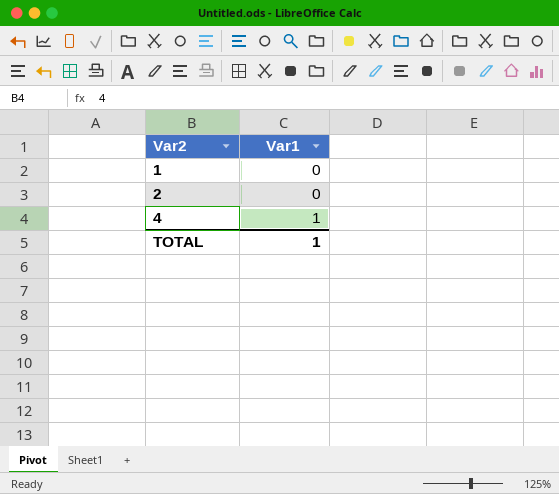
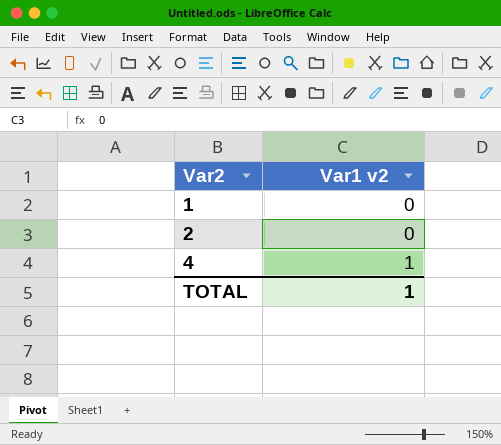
column name: Var1 -> Var1 v2

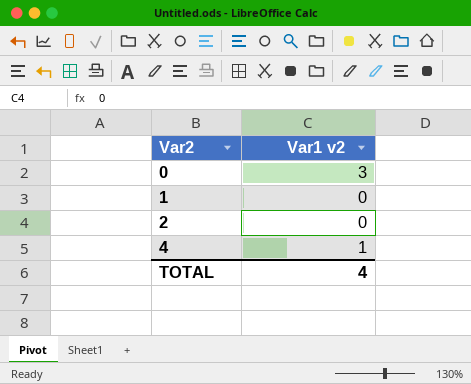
row 0: none -> 3
TOTAL | Var1 v2: 1 -> 4

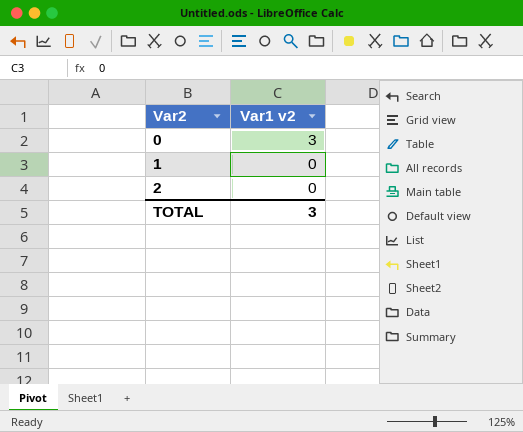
row 4: 1 -> none
TOTAL | Var1 v2: 4 -> 3

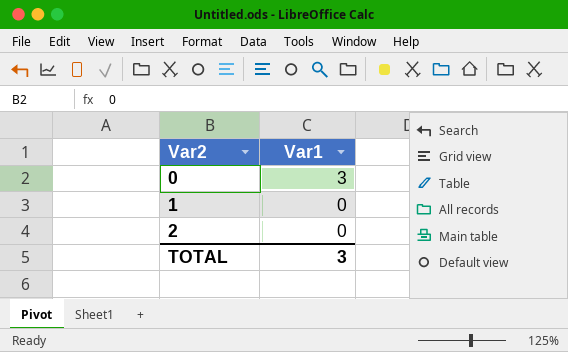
column name: Var1 v2 -> Var1

